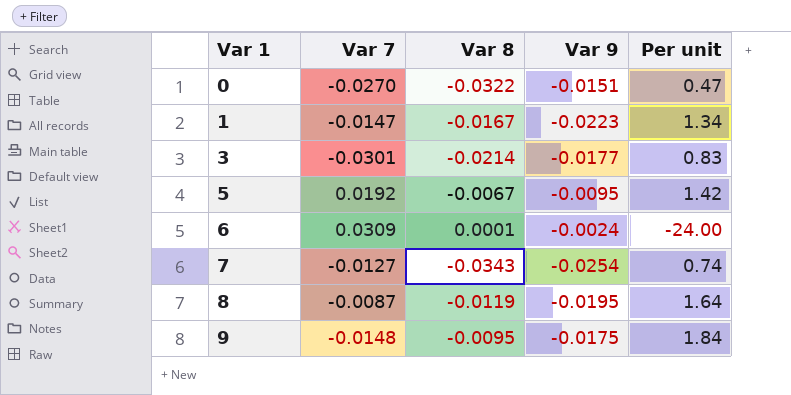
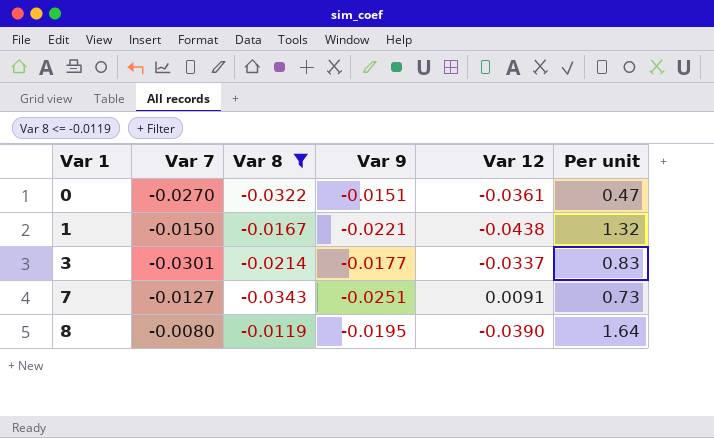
filter: none -> Var 8 <= -0.0119
column Var 12 | position: none -> 5
1 | Var 7: -0.0147 -> -0.0150
1 | Var 9: -0.0223 -> -0.0221
1 | Per unit: 1.34 -> 1.32
7 | Var 9: -0.0254 -> -0.0251
7 | Per unit: 0.74 -> 0.73
8 | Var 7: -0.0087 -> -0.0080

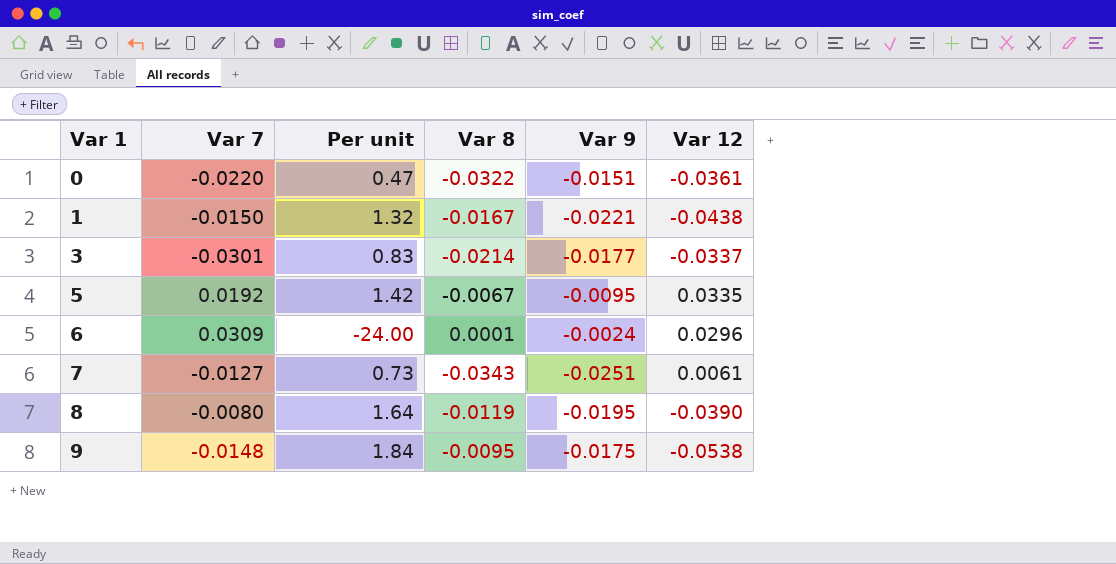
filter: Var 8 <= -0.0119 -> none
column Per unit | position: 6 -> 3
0 | Var 7: -0.0270 -> -0.0220
7 | Var 12: 0.0091 -> 0.0061

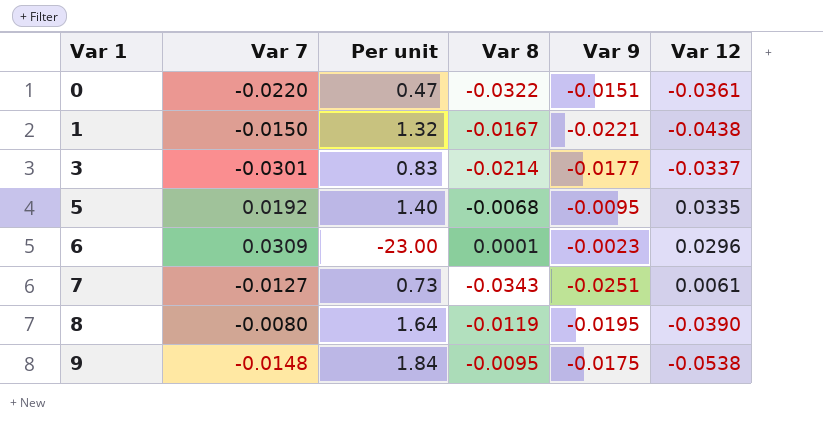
5 | Per unit: 1.42 -> 1.40
5 | Var 8: -0.0067 -> -0.0068
6 | Per unit: -24.00 -> -23.00
6 | Var 9: -0.0024 -> -0.0023

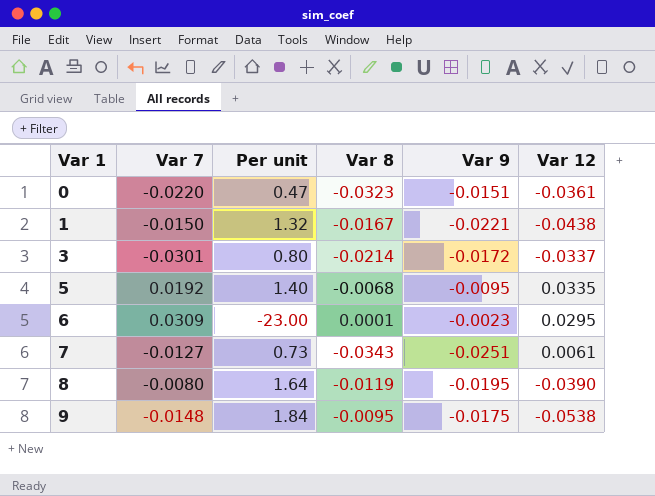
0 | Var 8: -0.0322 -> -0.0323
3 | Per unit: 0.83 -> 0.80
3 | Var 9: -0.0177 -> -0.0172
6 | Var 12: 0.0296 -> 0.0295

